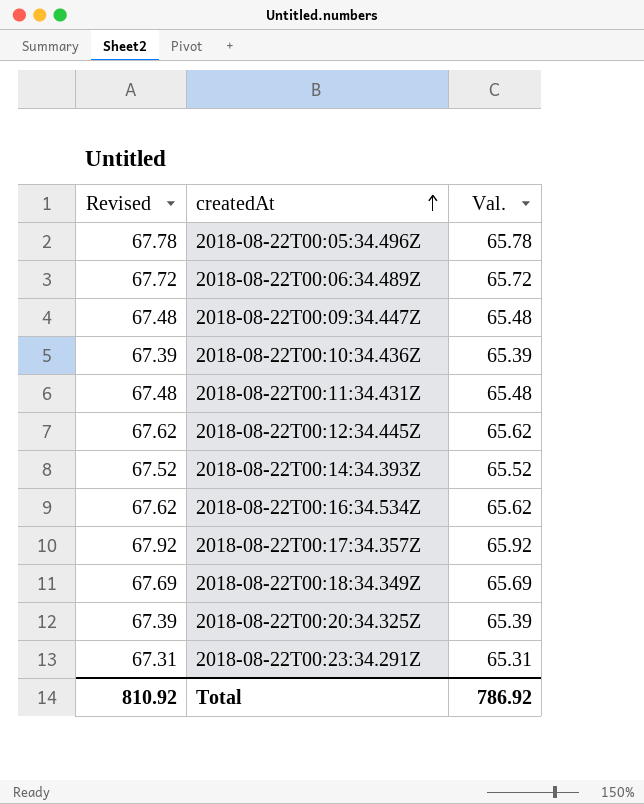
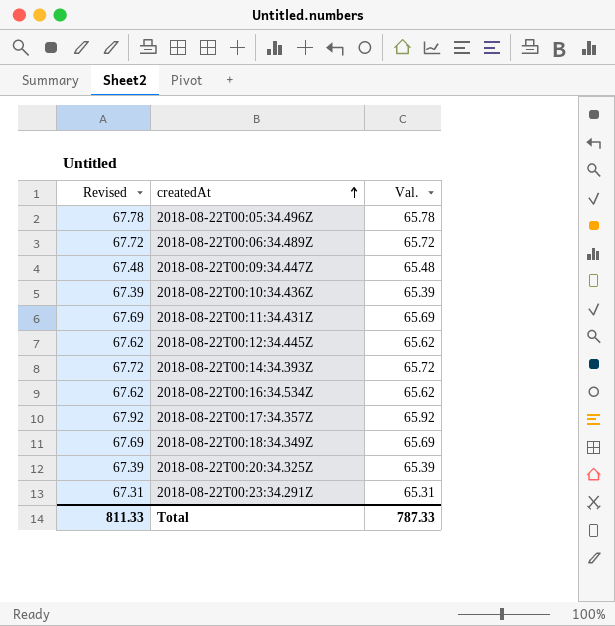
2018-08-22T00:11:34.431Z | Revised: 67.48 -> 67.69
2018-08-22T00:11:34.431Z | Val.: 65.48 -> 65.69
2018-08-22T00:14:34.393Z | Revised: 67.52 -> 67.72
2018-08-22T00:14:34.393Z | Val.: 65.52 -> 65.72
Total | Revised: 810.92 -> 811.33
Total | Val.: 786.92 -> 787.33

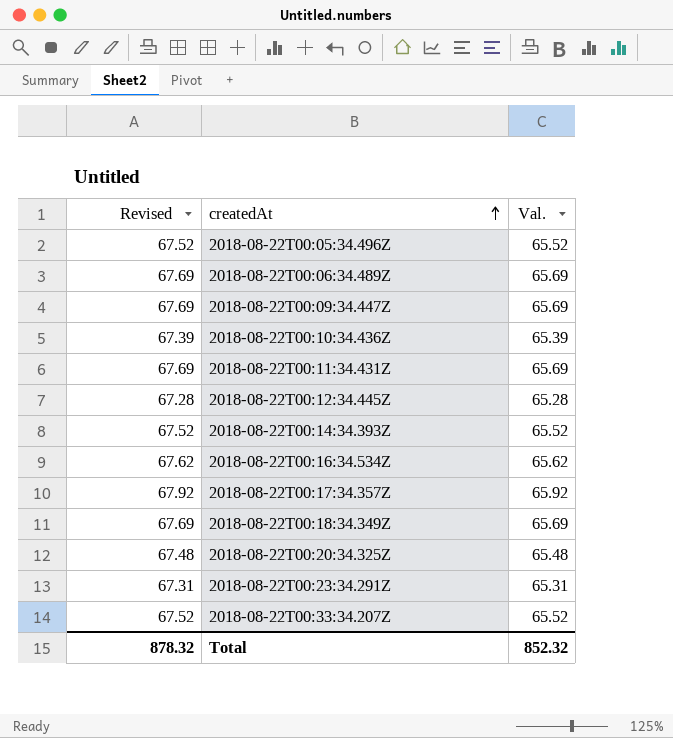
2018-08-22T00:05:34.496Z | Revised: 67.78 -> 67.52
2018-08-22T00:05:34.496Z | Val.: 65.78 -> 65.52
2018-08-22T00:06:34.489Z | Revised: 67.72 -> 67.69
2018-08-22T00:06:34.489Z | Val.: 65.72 -> 65.69
2018-08-22T00:09:34.447Z | Revised: 67.48 -> 67.69
2018-08-22T00:09:34.447Z | Val.: 65.48 -> 65.69
2018-08-22T00:12:34.445Z | Revised: 67.62 -> 67.28
2018-08-22T00:12:34.445Z | Val.: 65.62 -> 65.28
2018-08-22T00:14:34.393Z | Revised: 67.72 -> 67.52
2018-08-22T00:14:34.393Z | Val.: 65.72 -> 65.52
2018-08-22T00:20:34.325Z | Revised: 67.39 -> 67.48
2018-08-22T00:20:34.325Z | Val.: 65.39 -> 65.48
row 2018-08-22T00:33:34.207Z: none -> 67.52 | 65.52
Total | Revised: 811.33 -> 878.32
Total | Val.: 787.33 -> 852.32

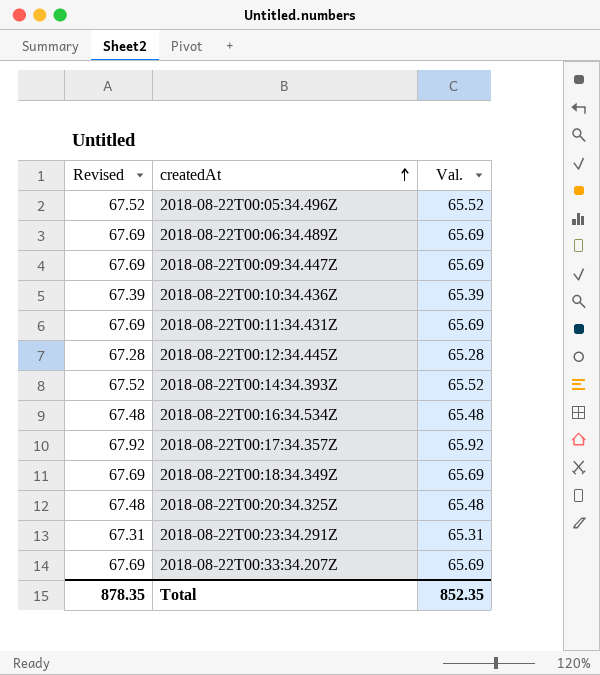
2018-08-22T00:16:34.534Z | Revised: 67.62 -> 67.48
2018-08-22T00:16:34.534Z | Val.: 65.62 -> 65.48
2018-08-22T00:33:34.207Z | Revised: 67.52 -> 67.69
2018-08-22T00:33:34.207Z | Val.: 65.52 -> 65.69
Total | Revised: 878.32 -> 878.35
Total | Val.: 852.32 -> 852.35

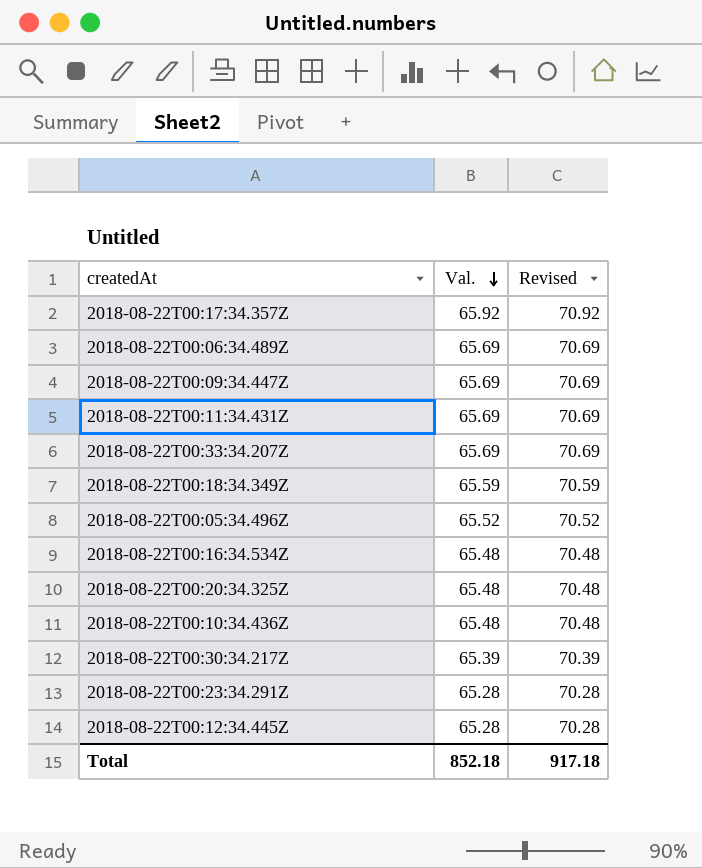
row order: createdAt ascending -> Val. descending
column Revised | formula: [Val.] + 2 -> [Val.] + 5
column Revised | position: 1 -> 3
row 2018-08-22T00:14:34.393Z: 67.52 | 65.52 -> none
2018-08-22T00:18:34.349Z | Val.: 65.69 -> 65.59
2018-08-22T00:10:34.436Z | Val.: 65.39 -> 65.48
row 2018-08-22T00:30:34.217Z: none -> 65.39 | 70.39
2018-08-22T00:23:34.291Z | Val.: 65.31 -> 65.28
Total | Val.: 852.35 -> 852.18
Total | Revised: 878.35 -> 917.18

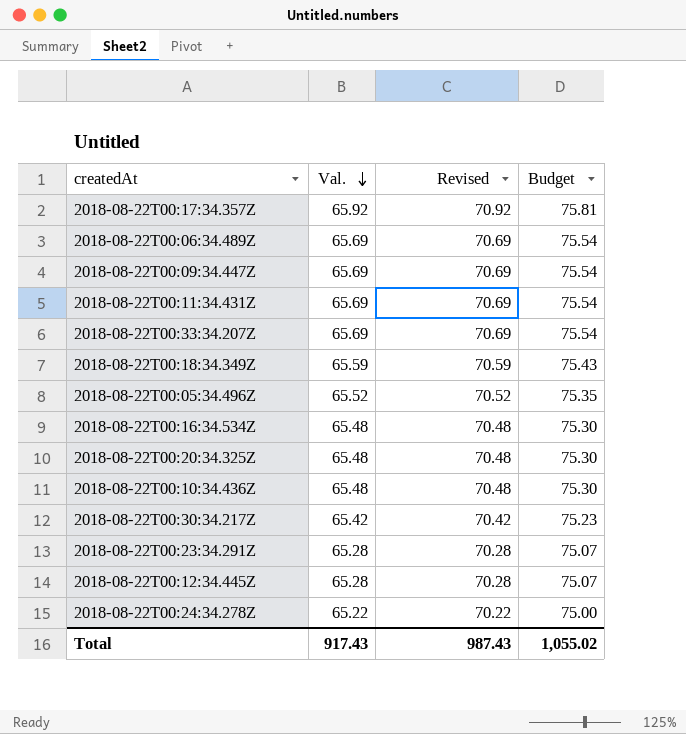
column Budget | formula: none -> [Val.] * 1.15
2018-08-22T00:30:34.217Z | Val.: 65.39 -> 65.42
2018-08-22T00:30:34.217Z | Revised: 70.39 -> 70.42
row 2018-08-22T00:24:34.278Z: none -> 65.22 | 70.22 | 75.00
Total | Val.: 852.18 -> 917.43
Total | Revised: 917.18 -> 987.43

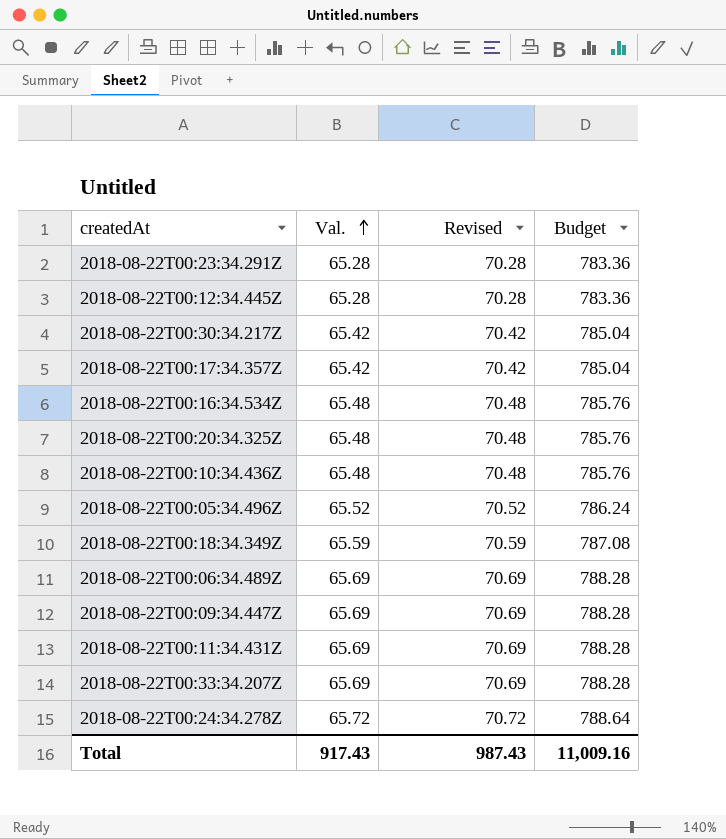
row order: Val. descending -> Val. ascending
column Budget | formula: [Val.] * 1.15 -> [Val.] * 12
2018-08-22T00:17:34.357Z | Val.: 65.92 -> 65.42
2018-08-22T00:17:34.357Z | Revised: 70.92 -> 70.42
2018-08-22T00:24:34.278Z | Val.: 65.22 -> 65.72
2018-08-22T00:24:34.278Z | Revised: 70.22 -> 70.72
Total | Budget: 1,055.02 -> 11,009.16

